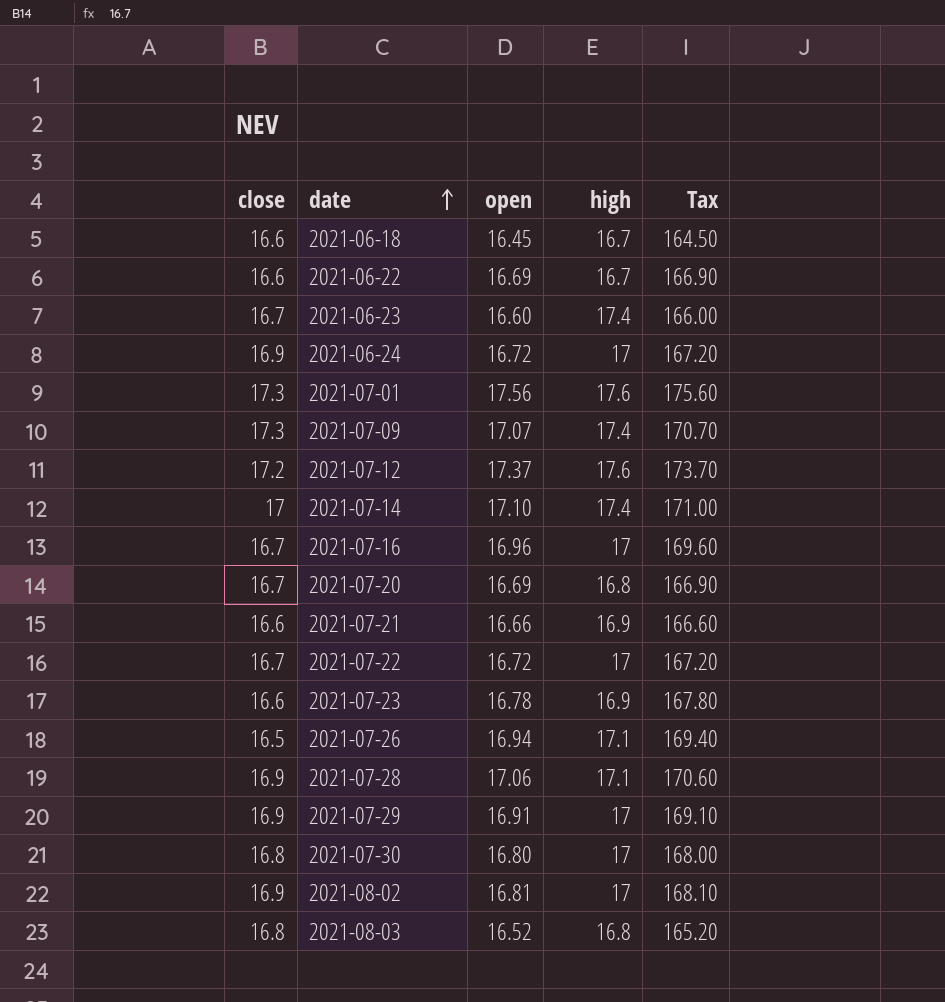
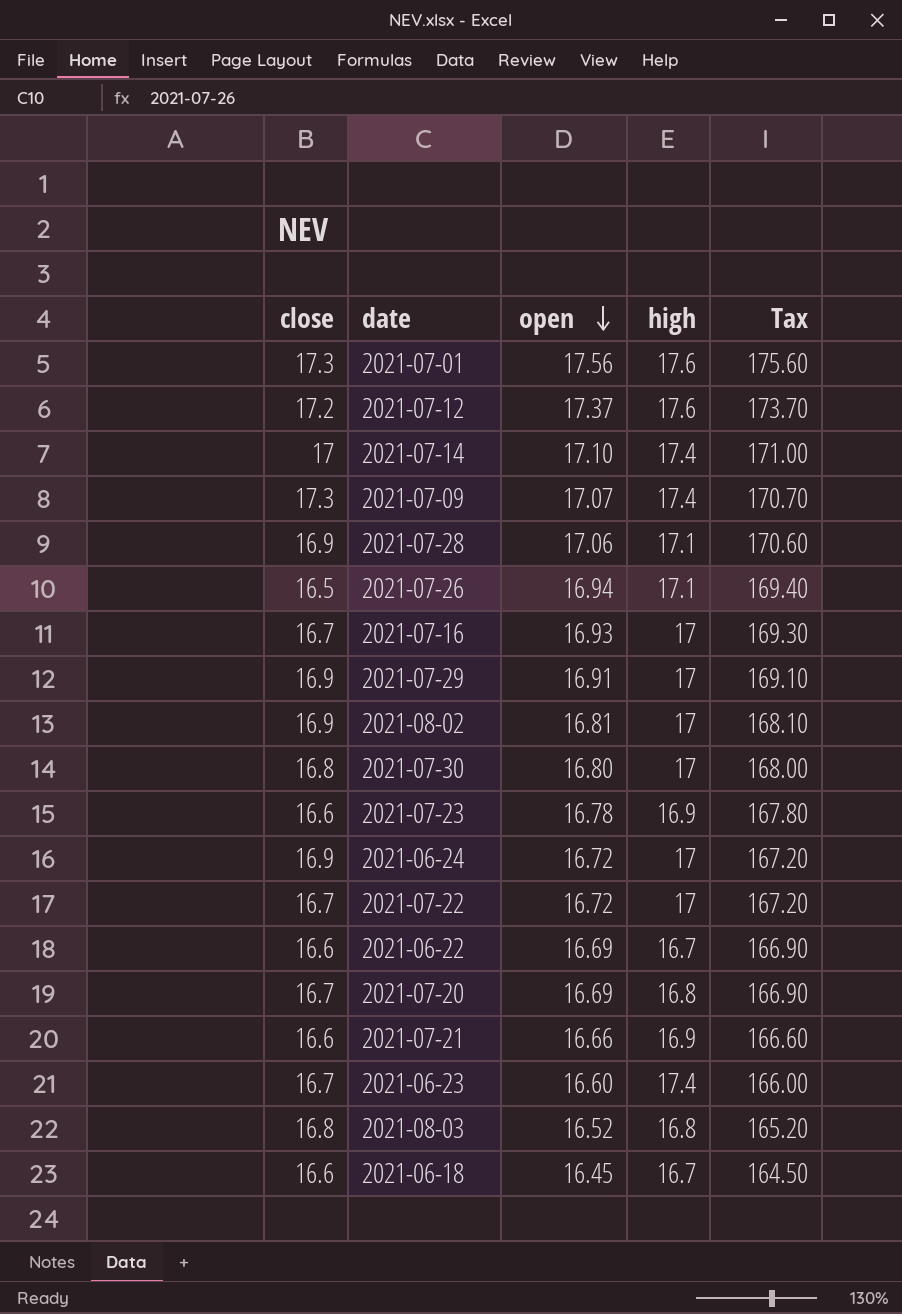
row order: date ascending -> open descending
2021-07-16 | open: 16.96 -> 16.93
2021-07-16 | Tax: 169.60 -> 169.30

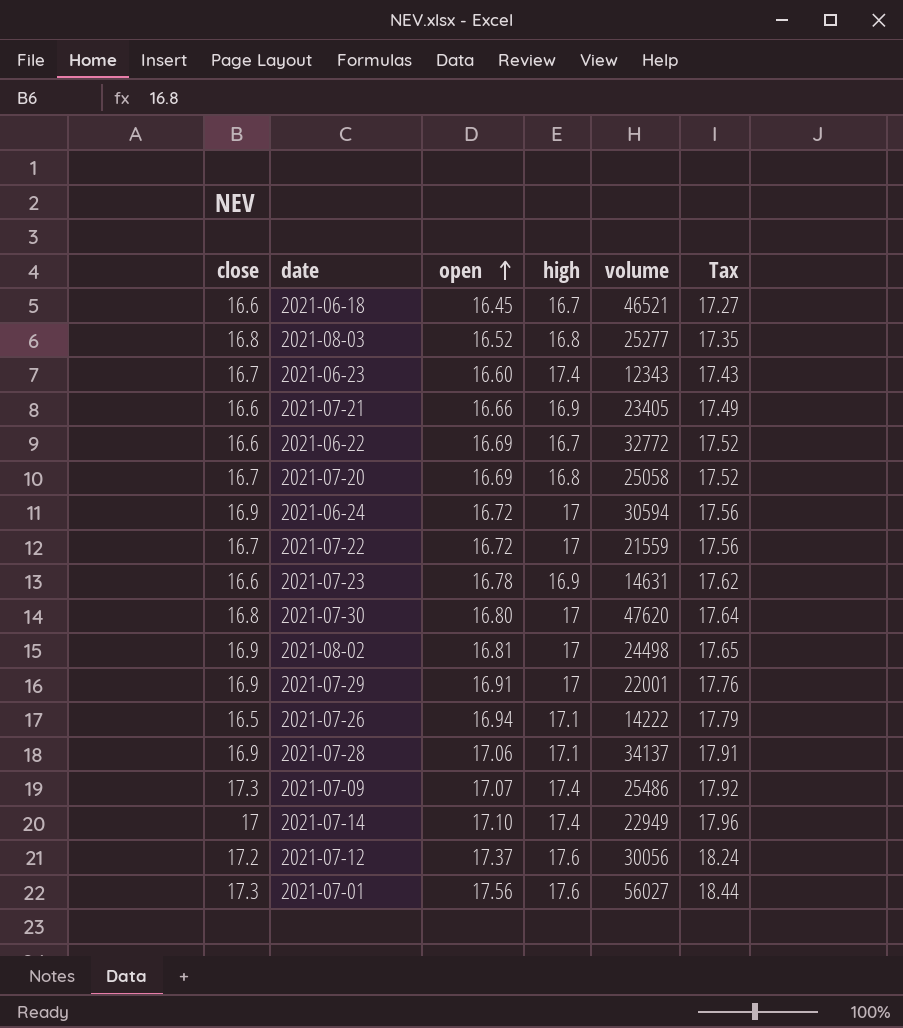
row order: open descending -> open ascending
column volume | position: none -> 5
column Tax | formula: [open] * 10 -> [open] * 1.05
row 2021-07-16: 16.7 | 16.93 | 17 | 169.30 -> none

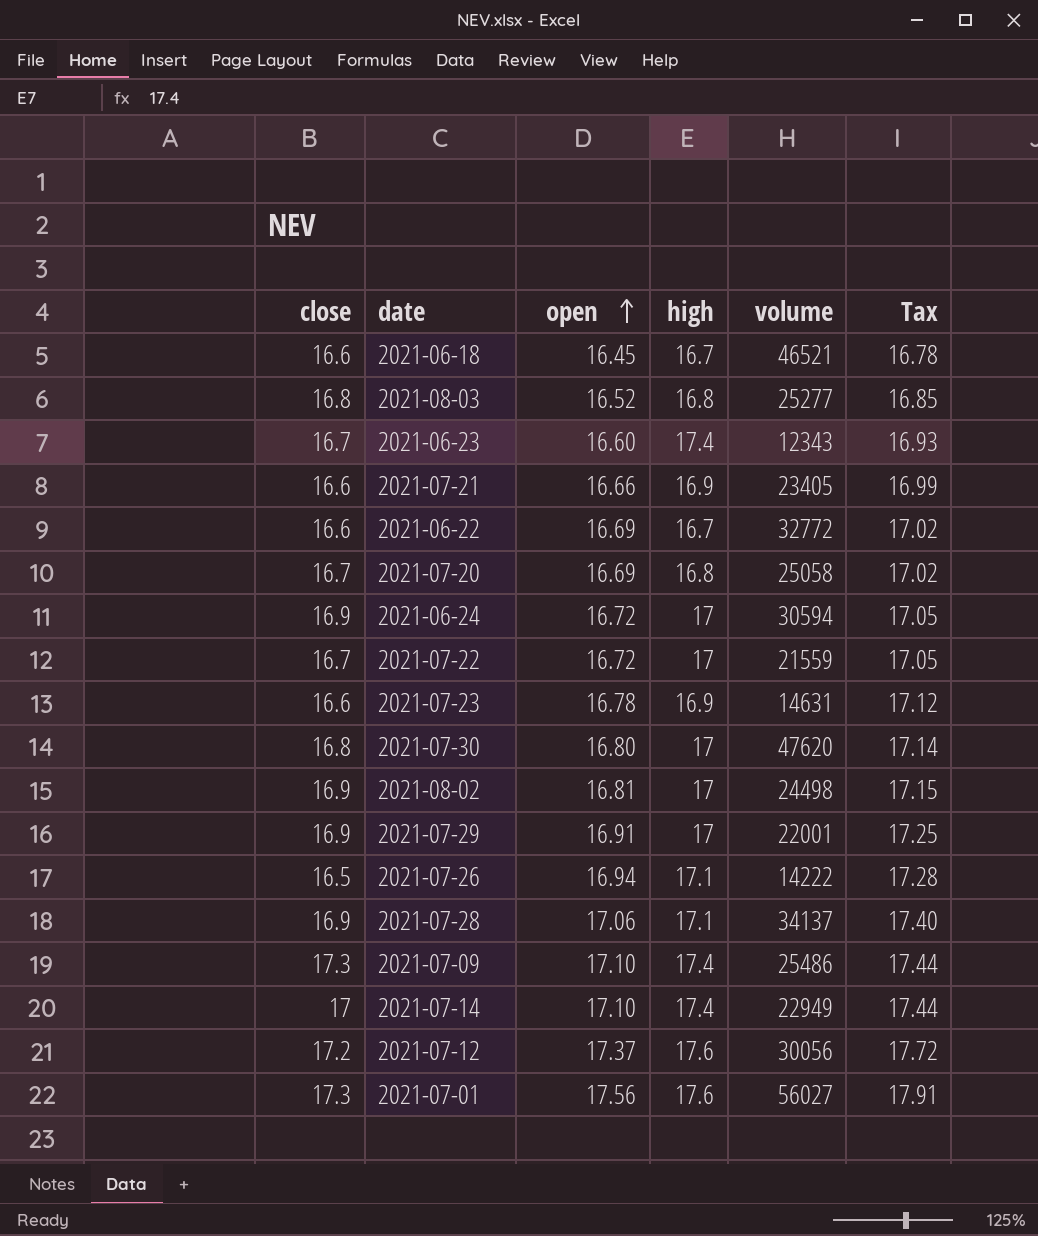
column Tax | formula: [open] * 1.05 -> [open] * 1.02
2021-07-09 | open: 17.07 -> 17.10

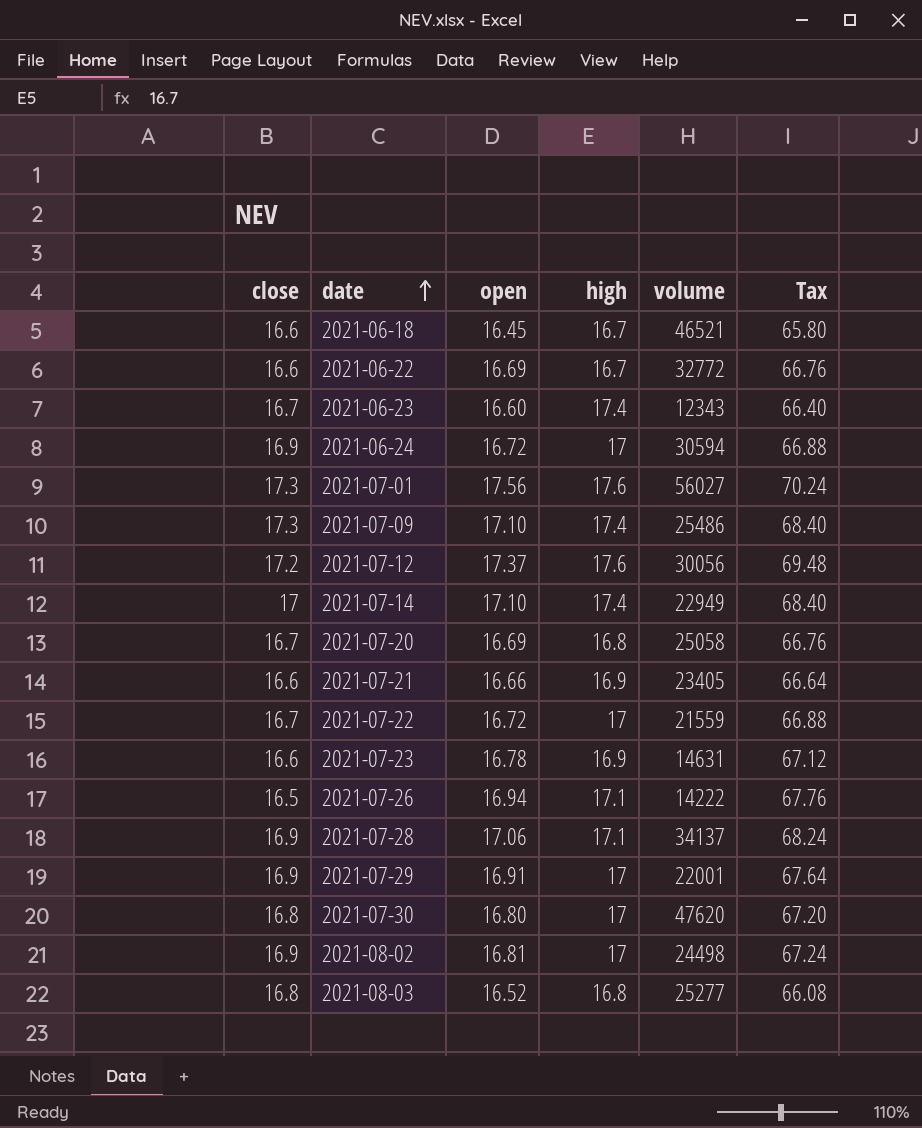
row order: open ascending -> date ascending
column Tax | formula: [open] * 1.02 -> [open] * 4

